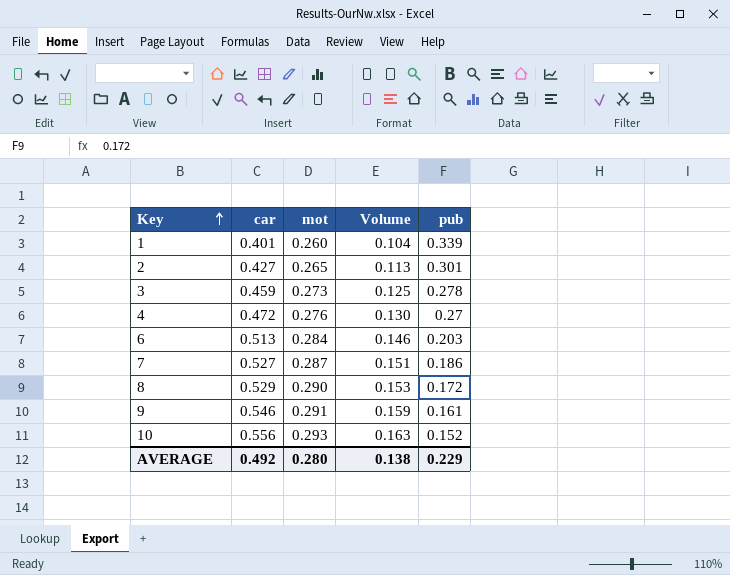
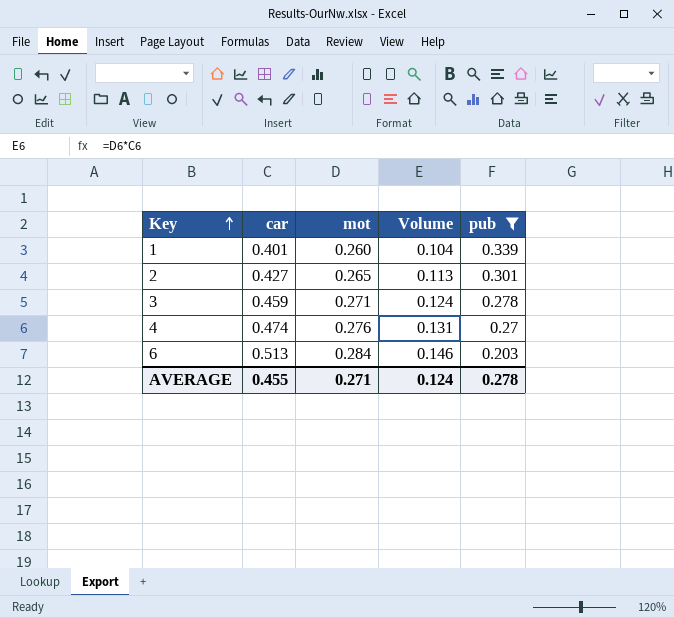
filter: none -> pub >= 0.203
3 | mot: 0.273 -> 0.271
3 | Volume: 0.125 -> 0.124
4 | car: 0.472 -> 0.474
4 | Volume: 0.130 -> 0.131
AVERAGE | car: 0.492 -> 0.455
AVERAGE | mot: 0.280 -> 0.271
AVERAGE | Volume: 0.138 -> 0.124
AVERAGE | pub: 0.229 -> 0.278

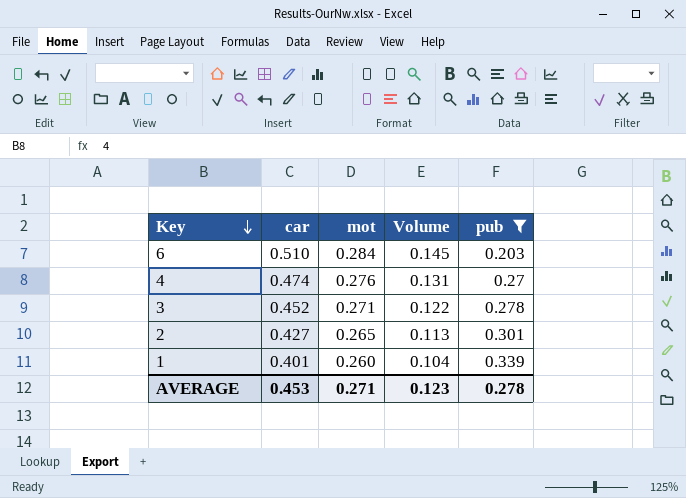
row order: Key ascending -> Key descending
6 | car: 0.513 -> 0.510
6 | Volume: 0.146 -> 0.145
3 | car: 0.459 -> 0.452
3 | Volume: 0.124 -> 0.122
AVERAGE | car: 0.455 -> 0.453
AVERAGE | Volume: 0.124 -> 0.123

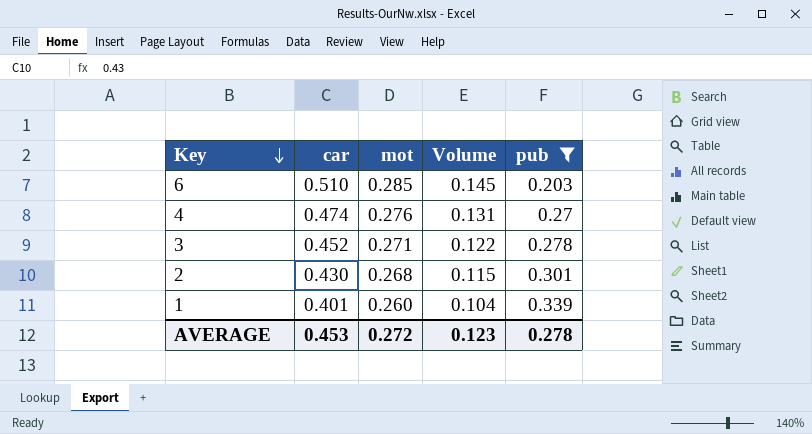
6 | mot: 0.284 -> 0.285
2 | car: 0.427 -> 0.430
2 | mot: 0.265 -> 0.268
2 | Volume: 0.113 -> 0.115
AVERAGE | mot: 0.271 -> 0.272

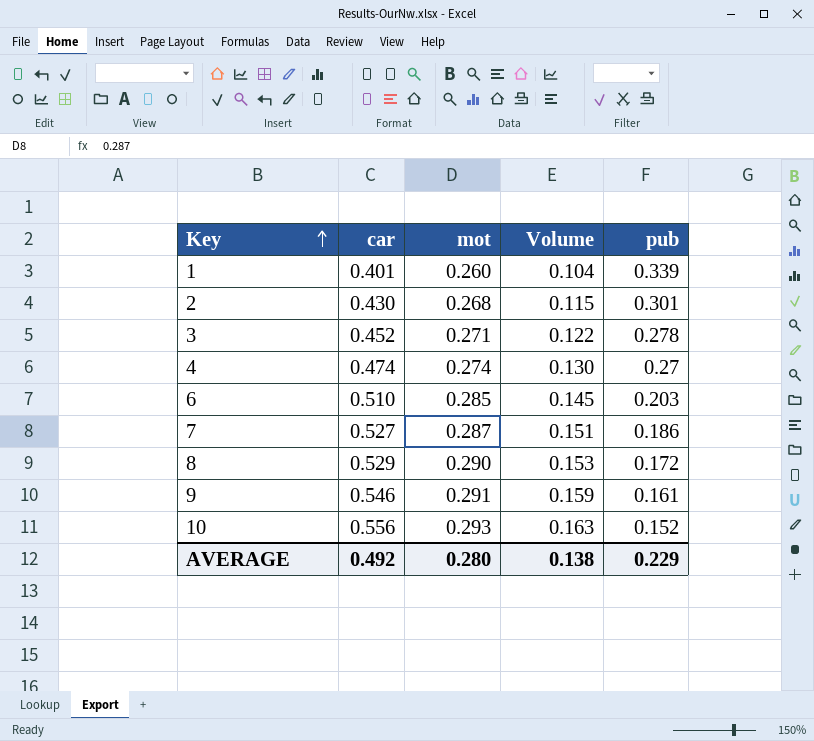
filter: pub >= 0.203 -> none
row order: Key descending -> Key ascending
4 | mot: 0.276 -> 0.274
4 | Volume: 0.131 -> 0.130
AVERAGE | car: 0.453 -> 0.492
AVERAGE | mot: 0.272 -> 0.280
AVERAGE | Volume: 0.123 -> 0.138
AVERAGE | pub: 0.278 -> 0.229

